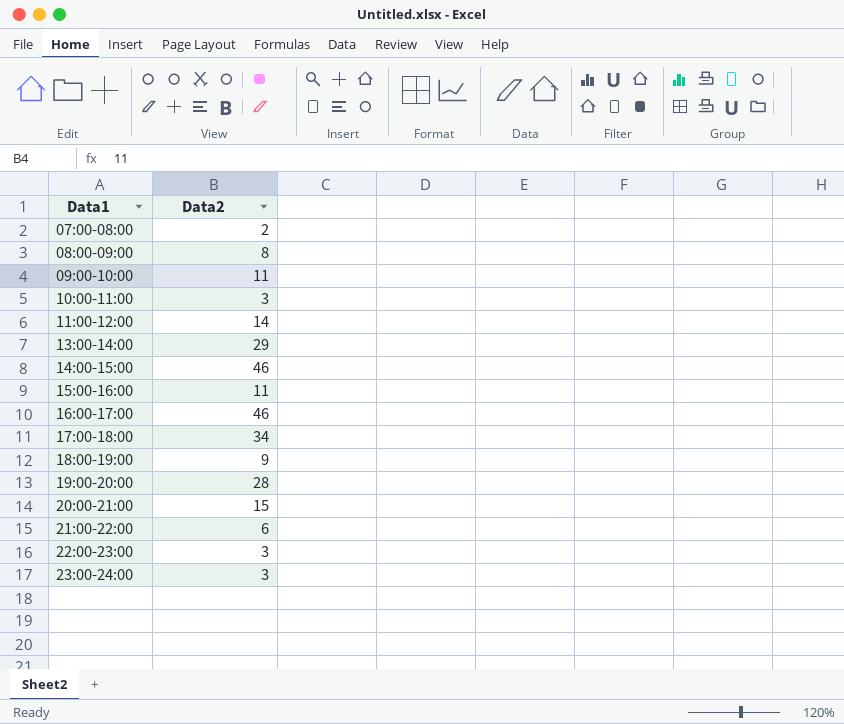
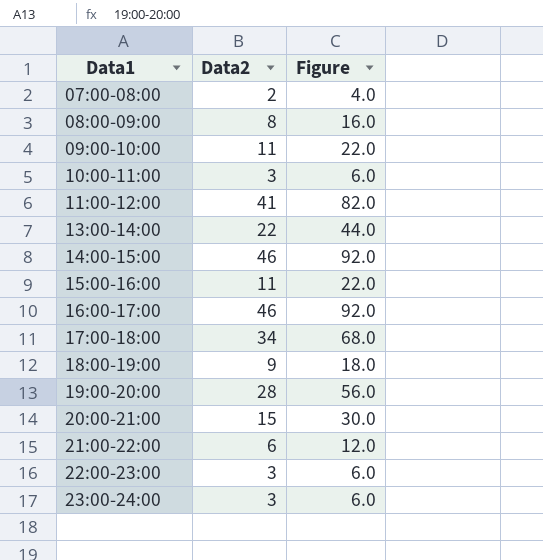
column Figure | formula: none -> [Data2] * 2
11:00-12:00 | Data2: 14 -> 41
13:00-14:00 | Data2: 29 -> 22

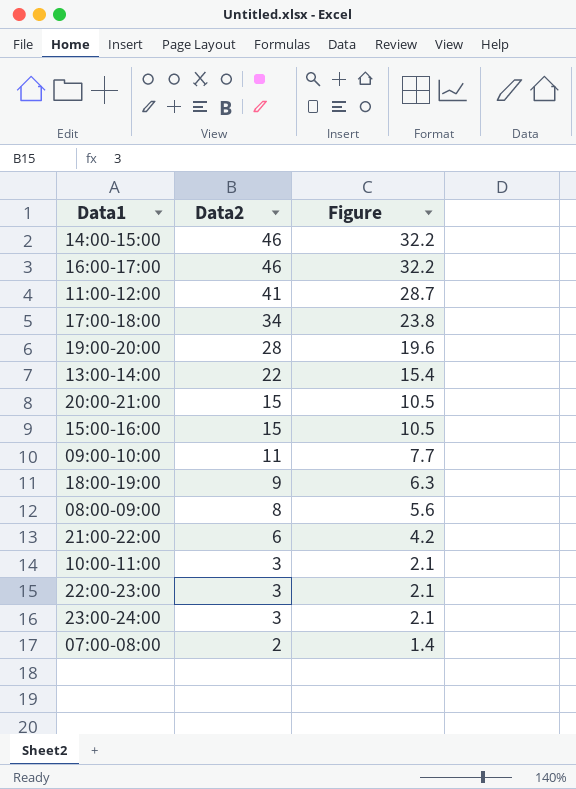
row order: Data1 ascending -> Data2 descending
column Figure | formula: [Data2] * 2 -> [Data2] * 0.7
15:00-16:00 | Data2: 11 -> 15

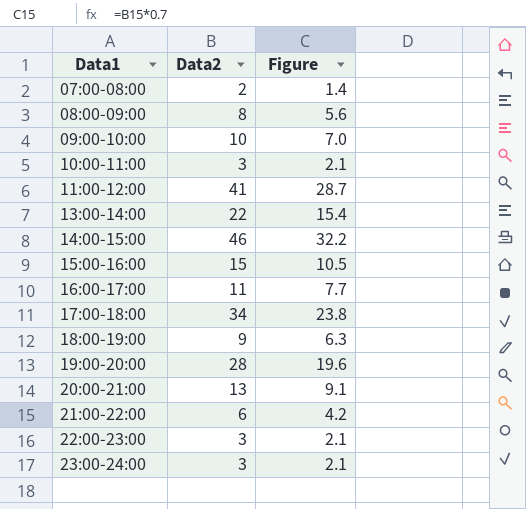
row order: Data2 descending -> Data1 ascending
09:00-10:00 | Data2: 11 -> 10
09:00-10:00 | Figure: 7.7 -> 7.0
16:00-17:00 | Data2: 46 -> 11
16:00-17:00 | Figure: 32.2 -> 7.7
20:00-21:00 | Data2: 15 -> 13
20:00-21:00 | Figure: 10.5 -> 9.1

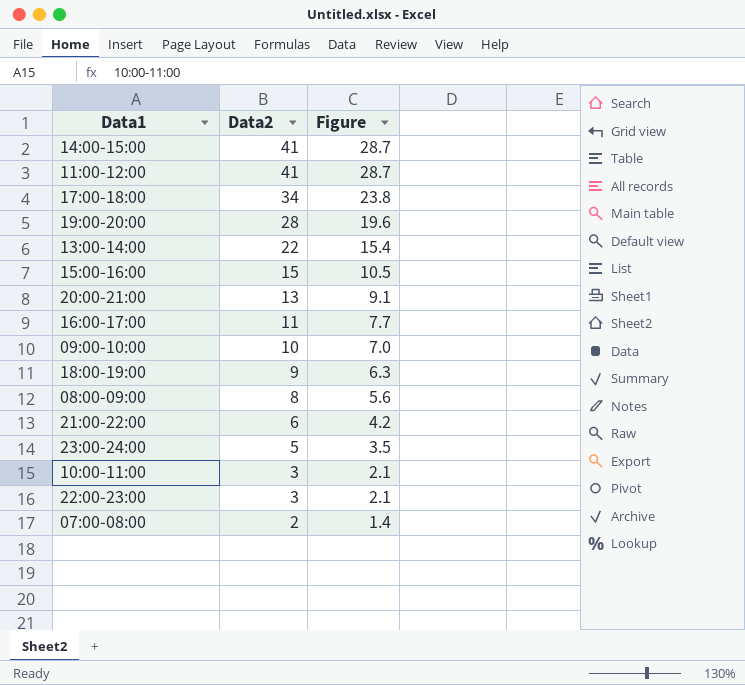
row order: Data1 ascending -> Data2 descending
14:00-15:00 | Data2: 46 -> 41
14:00-15:00 | Figure: 32.2 -> 28.7
23:00-24:00 | Data2: 3 -> 5
23:00-24:00 | Figure: 2.1 -> 3.5

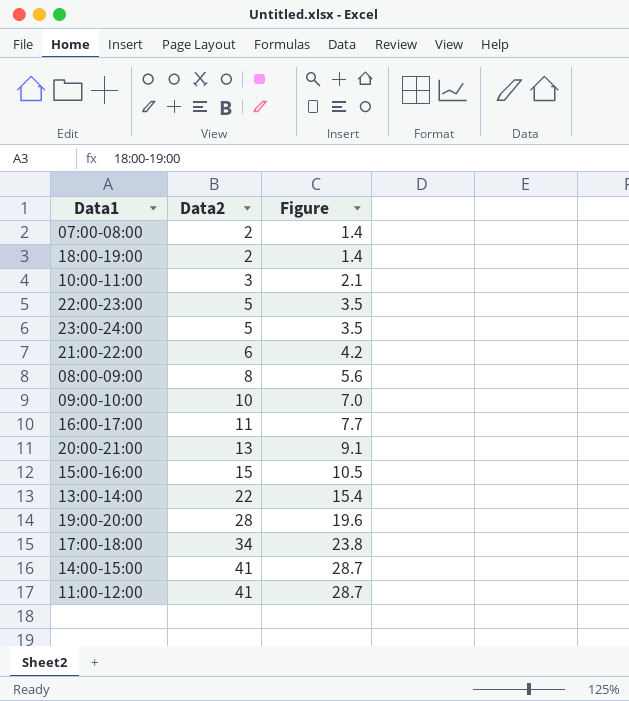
row order: Data2 descending -> Data2 ascending
18:00-19:00 | Data2: 9 -> 2
18:00-19:00 | Figure: 6.3 -> 1.4
22:00-23:00 | Data2: 3 -> 5
22:00-23:00 | Figure: 2.1 -> 3.5

